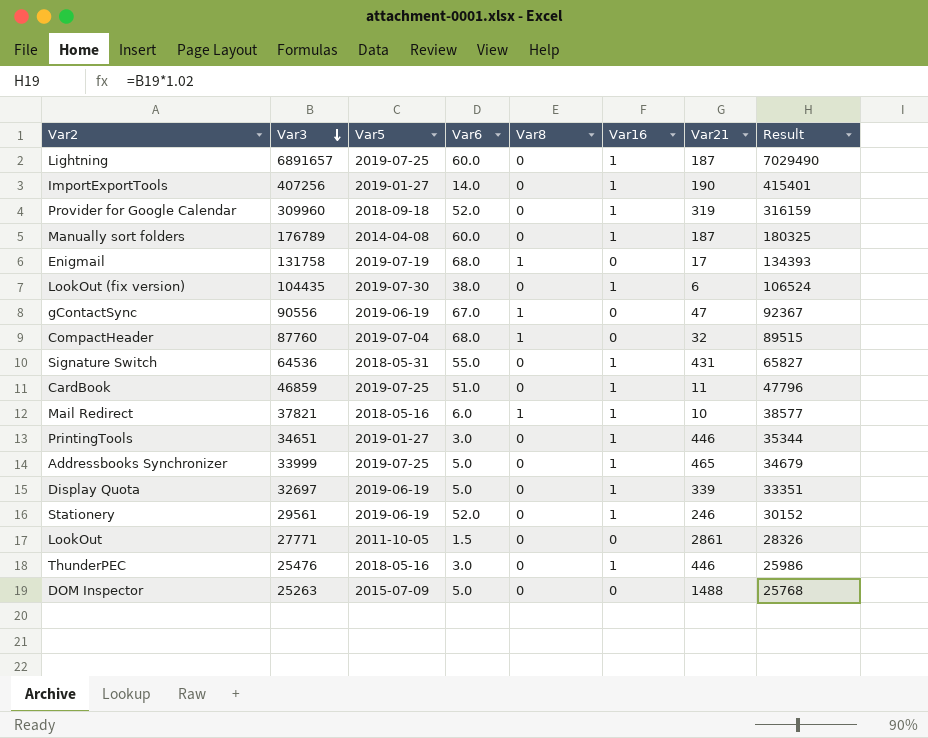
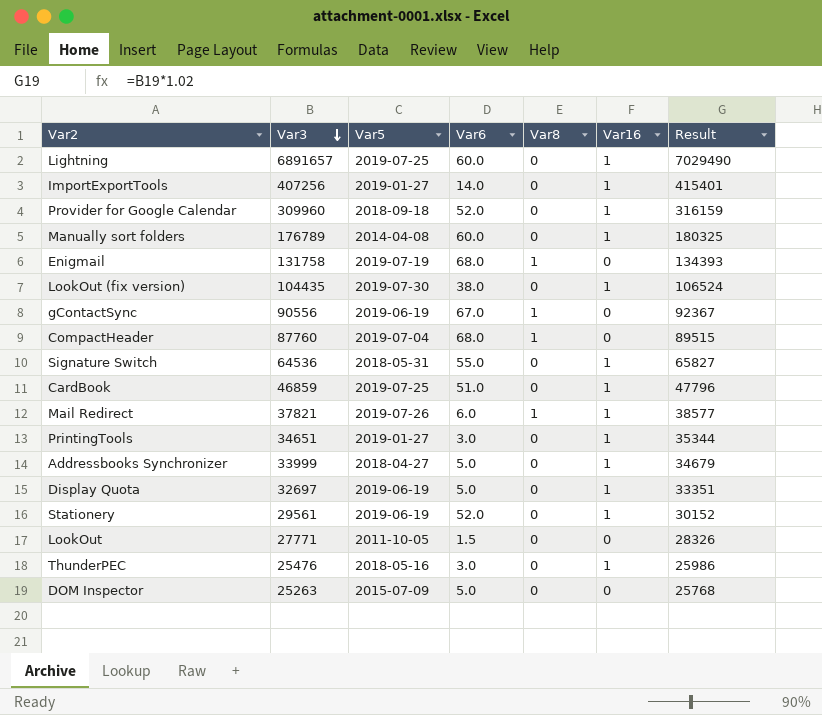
column Var21 | position: 7 -> none
Mail Redirect | Var5: 2018-05-16 -> 2019-07-26
Addressbooks Synchronizer | Var5: 2019-07-25 -> 2018-04-27

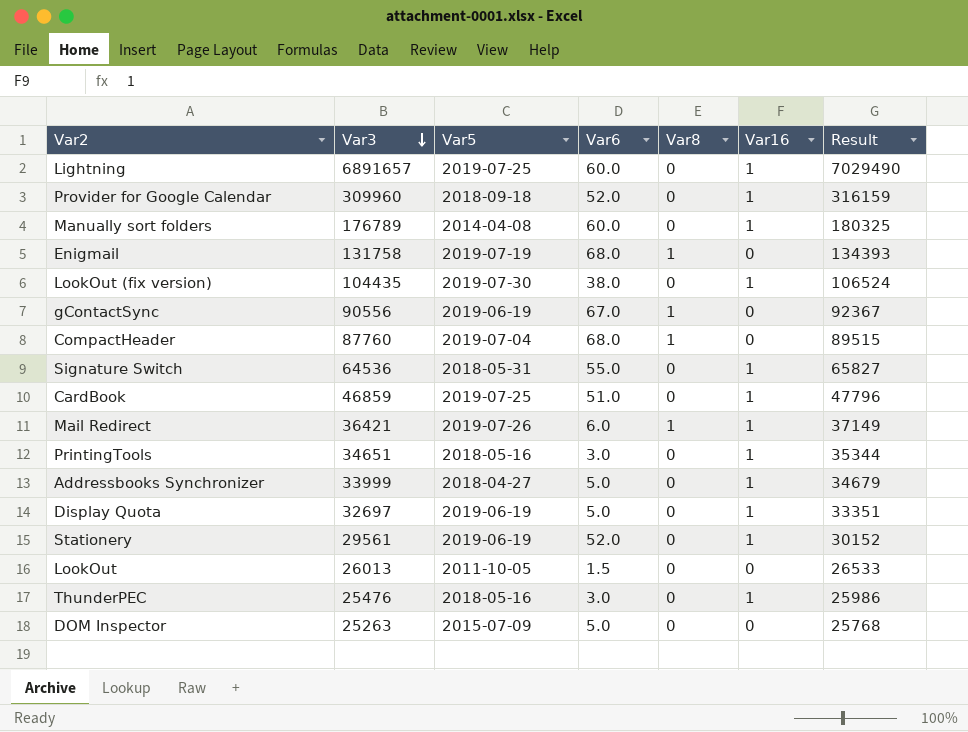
row ImportExportTools: 407256 | 2019-01-27 | 14.0 | 0 | 1 | 415401 -> none
Mail Redirect | Var3: 37821 -> 36421
Mail Redirect | Result: 38577 -> 37149
PrintingTools | Var5: 2019-01-27 -> 2018-05-16
LookOut | Var3: 27771 -> 26013
LookOut | Result: 28326 -> 26533

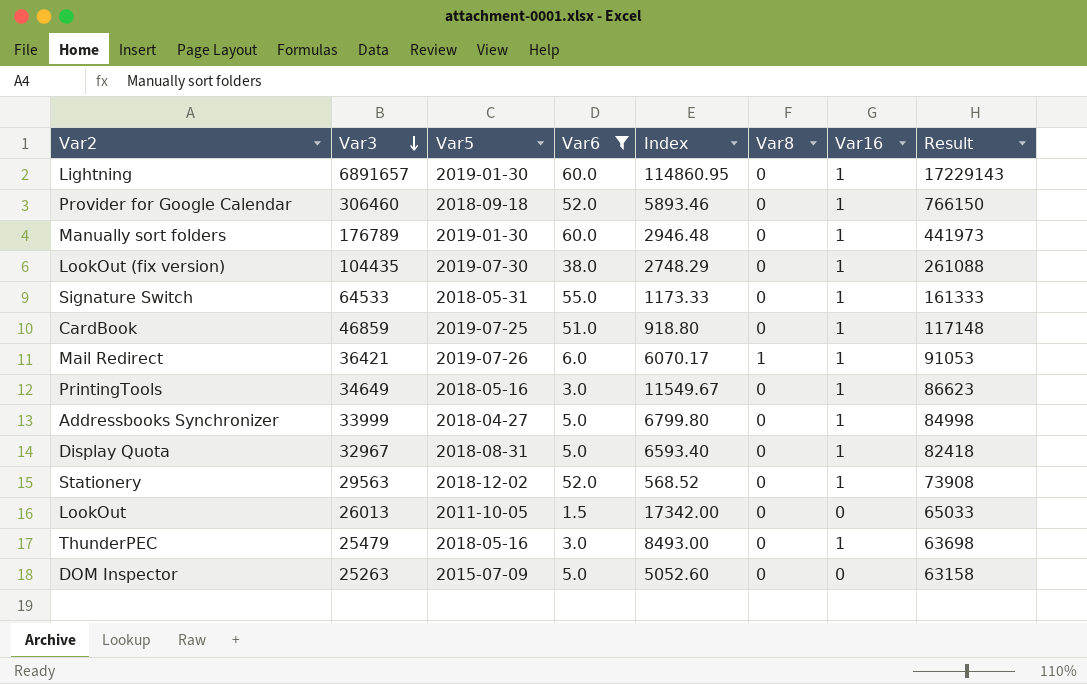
filter: none -> Var6 <= 60.0
column Index | formula: none -> [Var3] / [Var6]
column Result | formula: [Var3] * 1.02 -> [Var3] * 2.5
Lightning | Var5: 2019-07-25 -> 2019-01-30
Provider for Google Calendar | Var3: 309960 -> 306460
Manually sort folders | Var5: 2014-04-08 -> 2019-01-30
Signature Switch | Var3: 64536 -> 64533
PrintingTools | Var3: 34651 -> 34649
Display Quota | Var3: 32697 -> 32967
Display Quota | Var5: 2019-06-19 -> 2018-08-31
Stationery | Var3: 29561 -> 29563
Stationery | Var5: 2019-06-19 -> 2018-12-02
ThunderPEC | Var3: 25476 -> 25479

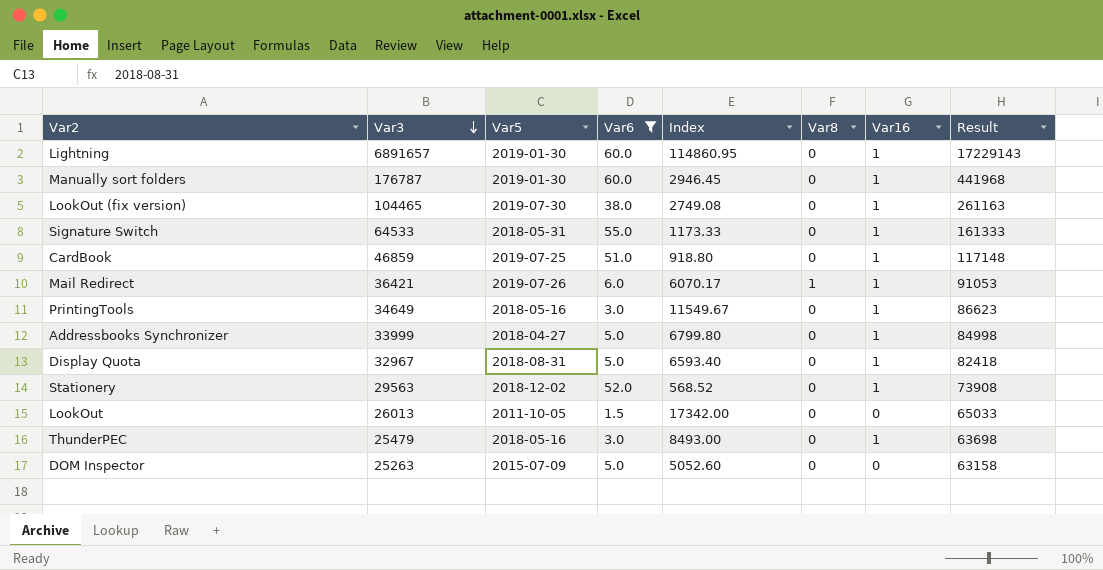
row Provider for Google Calendar: 306460 | 2018-09-18 | 52.0 | 5893.46 | 0 | 1 | 766150 -> none
Manually sort folders | Var3: 176789 -> 176787
Manually sort folders | Index: 2946.48 -> 2946.45
Manually sort folders | Result: 441973 -> 441968
LookOut (fix version) | Var3: 104435 -> 104465
LookOut (fix version) | Index: 2748.29 -> 2749.08
LookOut (fix version) | Result: 261088 -> 261163

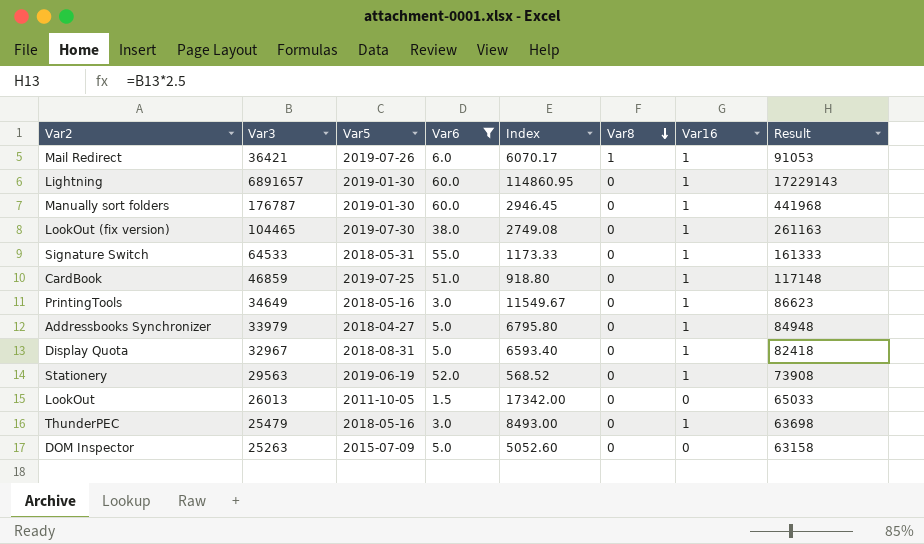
row order: Var3 descending -> Var8 descending
Addressbooks Synchronizer | Var3: 33999 -> 33979
Addressbooks Synchronizer | Index: 6799.80 -> 6795.80
Addressbooks Synchronizer | Result: 84998 -> 84948
Stationery | Var5: 2018-12-02 -> 2019-06-19

